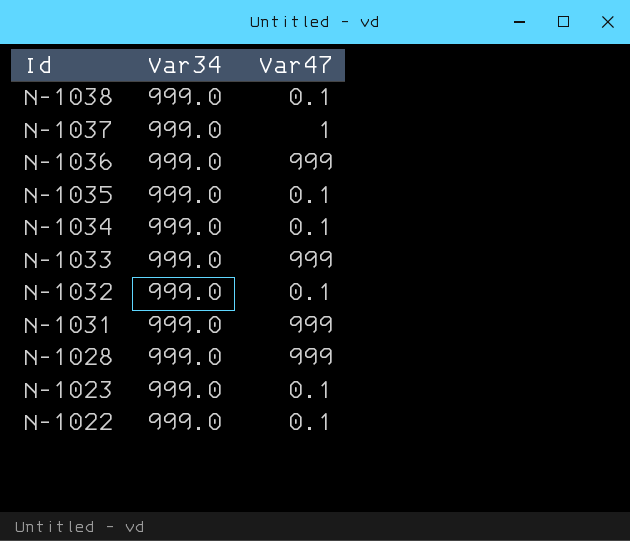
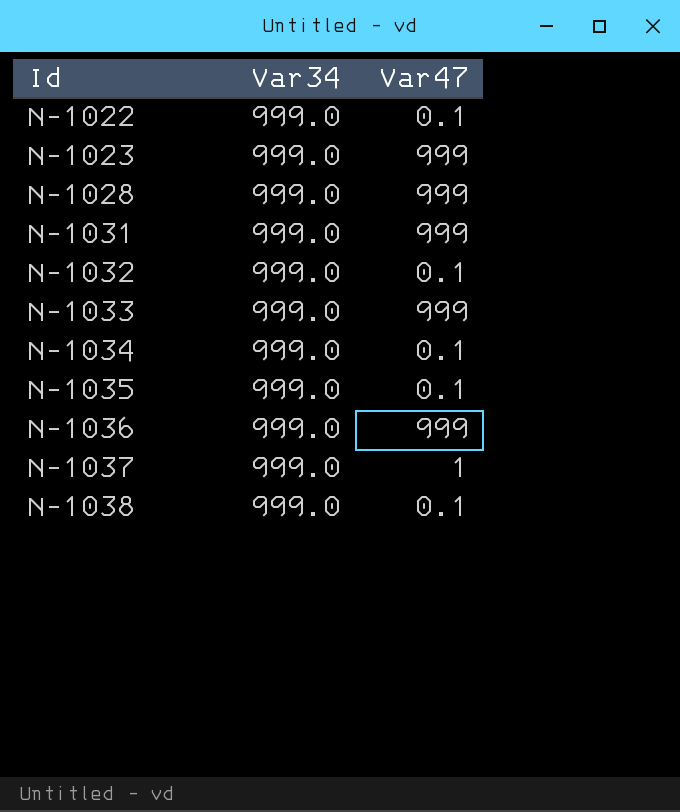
row order: Id descending -> Id ascending
N-1023 | Var47: 0.1 -> 999

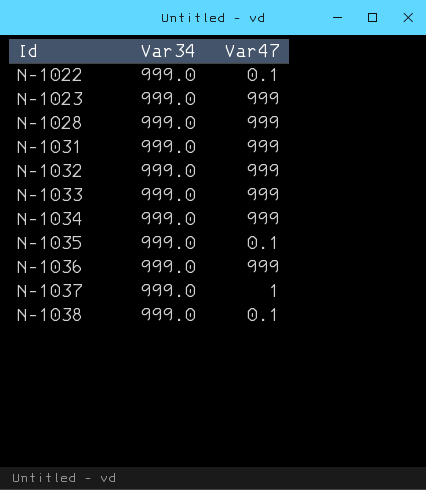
N-1032 | Var47: 0.1 -> 999
N-1034 | Var47: 0.1 -> 999

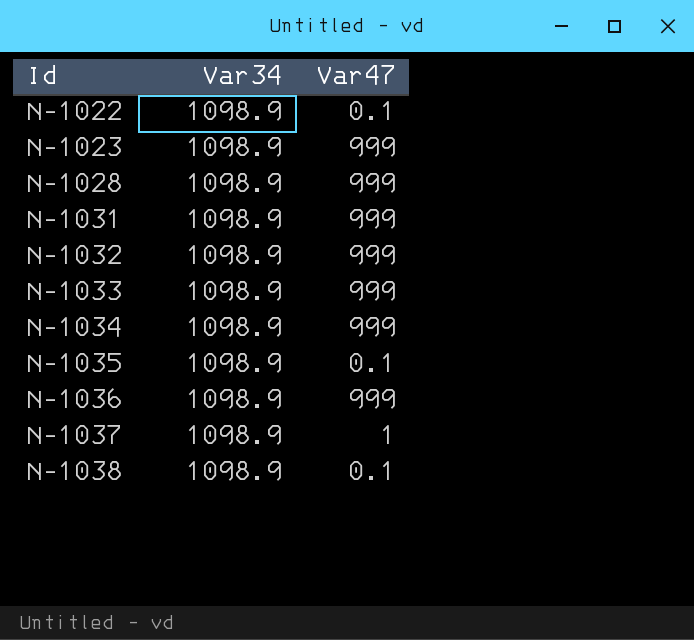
N-1022 | Var34: 999.0 -> 1098.9
N-1023 | Var34: 999.0 -> 1098.9
N-1028 | Var34: 999.0 -> 1098.9
N-1031 | Var34: 999.0 -> 1098.9
N-1032 | Var34: 999.0 -> 1098.9
N-1033 | Var34: 999.0 -> 1098.9
N-1034 | Var34: 999.0 -> 1098.9
N-1035 | Var34: 999.0 -> 1098.9
N-1036 | Var34: 999.0 -> 1098.9
N-1037 | Var34: 999.0 -> 1098.9
N-1038 | Var34: 999.0 -> 1098.9

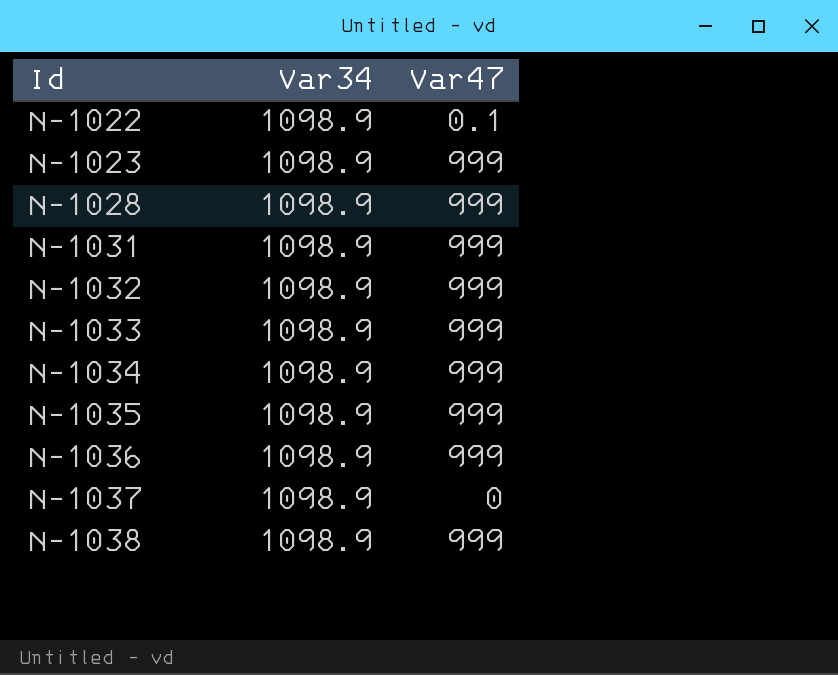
N-1035 | Var47: 0.1 -> 999
N-1037 | Var47: 1 -> 0
N-1038 | Var47: 0.1 -> 999

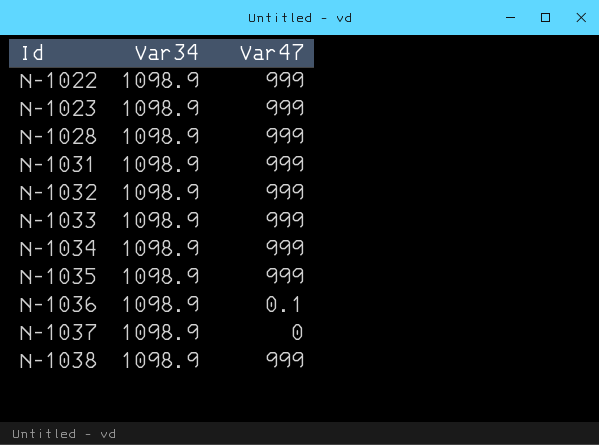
N-1022 | Var47: 0.1 -> 999
N-1036 | Var47: 999 -> 0.1

